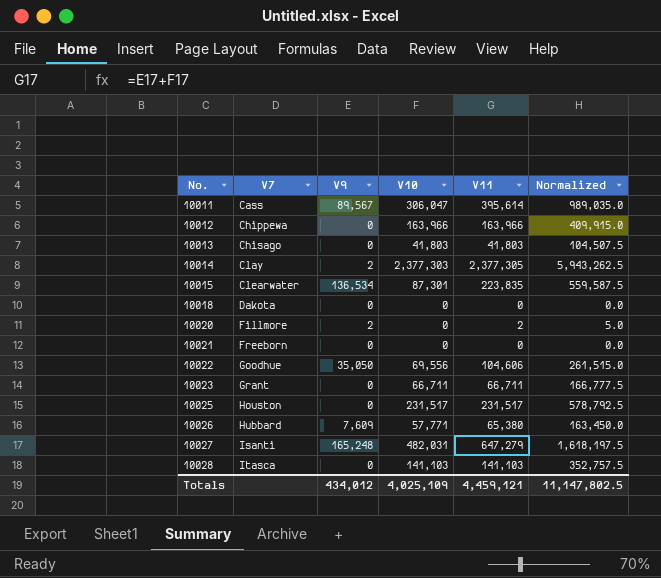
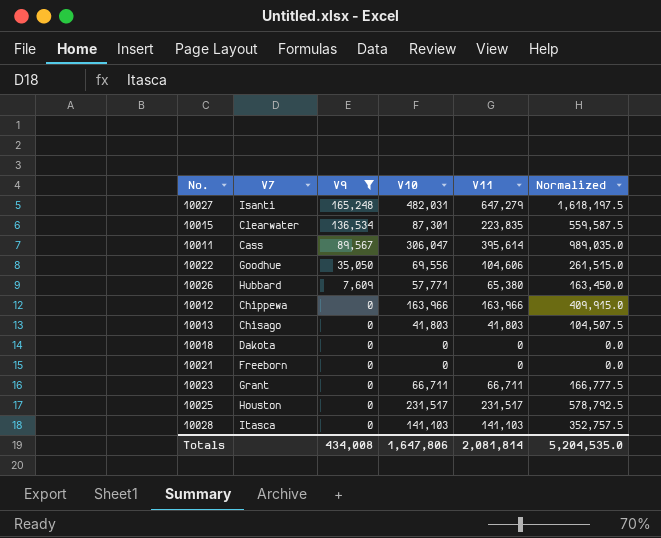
filter: none -> V9 != 2
row order: No. ascending -> V9 descending
Totals | V9: 434,012 -> 434,008
Totals | V10: 4,025,109 -> 1,647,806
Totals | V11: 4,459,121 -> 2,081,814
Totals | Normalized: 11,147,802.5 -> 5,204,535.0

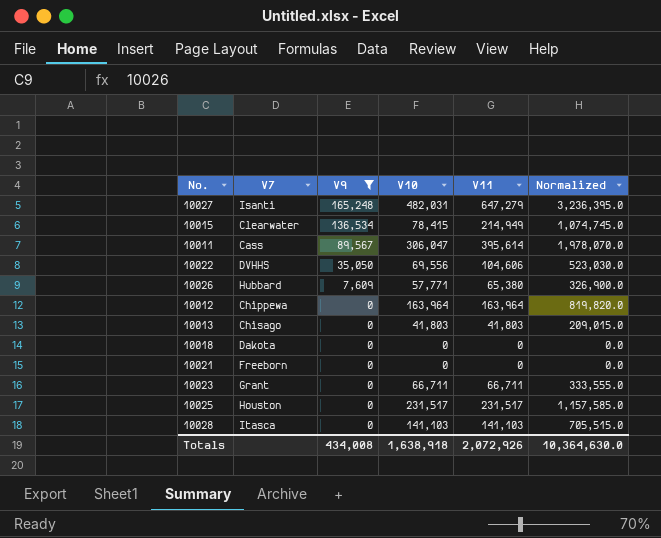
column Normalized | formula: [V11] * 2.5 -> [V11] * 5
10015 | V10: 87,301 -> 78,415
10015 | V11: 223,835 -> 214,949
10022 | V7: Goodhue -> DVHHS
10012 | V10: 163,966 -> 163,964
10012 | V11: 163,966 -> 163,964
Totals | V10: 1,647,806 -> 1,638,918
Totals | V11: 2,081,814 -> 2,072,926
Totals | Normalized: 5,204,535.0 -> 10,364,630.0

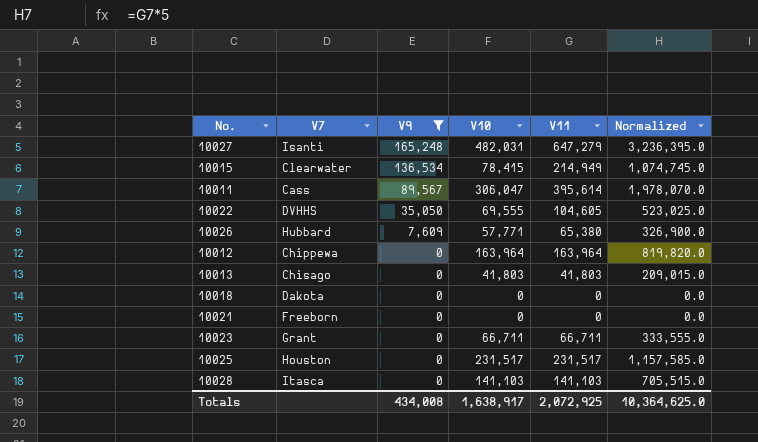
10022 | V10: 69,556 -> 69,555
10022 | V11: 104,606 -> 104,605
10022 | Normalized: 523,030.0 -> 523,025.0
Totals | V10: 1,638,918 -> 1,638,917
Totals | V11: 2,072,926 -> 2,072,925
Totals | Normalized: 10,364,630.0 -> 10,364,625.0

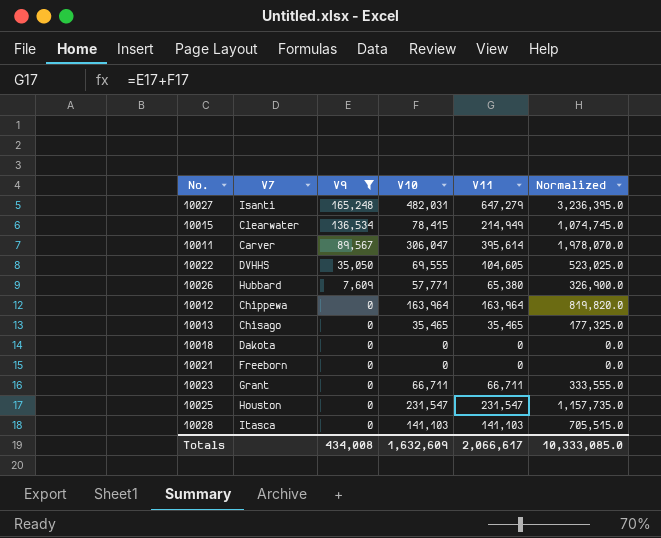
10011 | V7: Cass -> Carver
10013 | V10: 41,803 -> 35,465
10013 | V11: 41,803 -> 35,465
10013 | Normalized: 209,015.0 -> 177,325.0
10025 | V10: 231,517 -> 231,547
10025 | V11: 231,517 -> 231,547
10025 | Normalized: 1,157,585.0 -> 1,157,735.0
Totals | V10: 1,638,917 -> 1,632,609
Totals | V11: 2,072,925 -> 2,066,617
Totals | Normalized: 10,364,625.0 -> 10,333,085.0

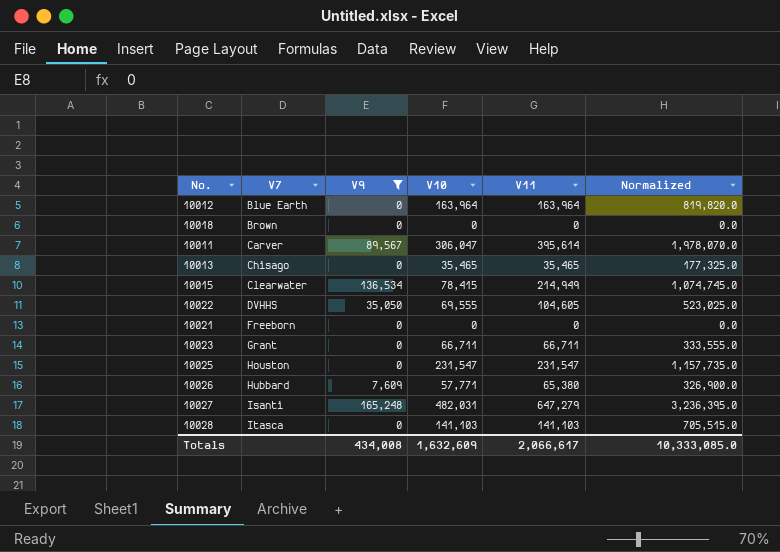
row order: V9 descending -> V7 ascending
10012 | V7: Chippewa -> Blue Earth
10018 | V7: Dakota -> Brown

